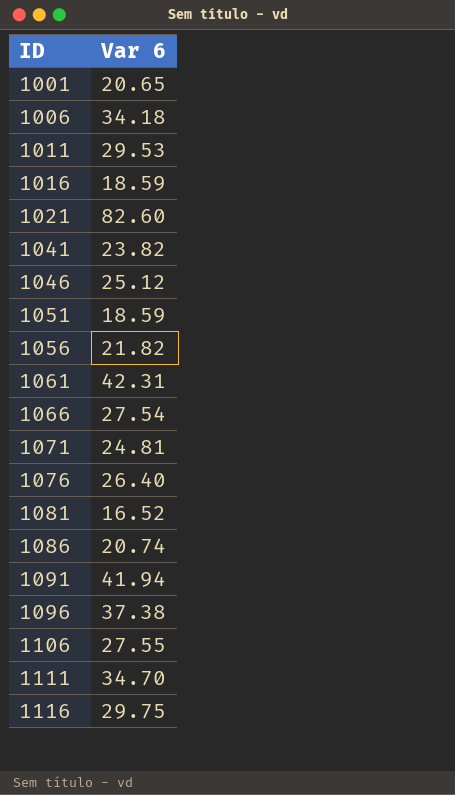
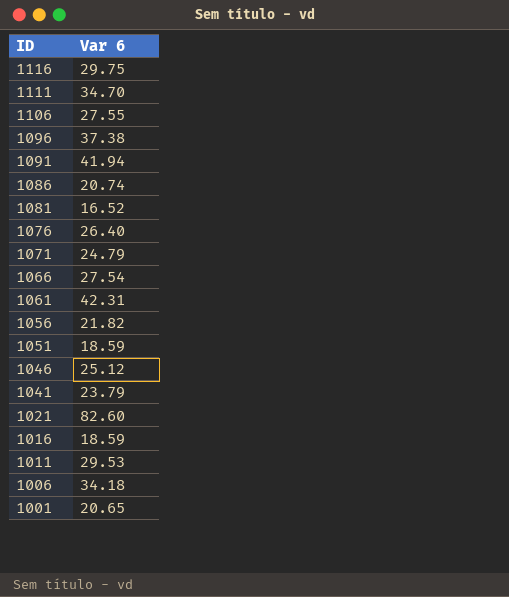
row order: ID ascending -> ID descending
1071 | Var 6: 24.81 -> 24.79
1041 | Var 6: 23.82 -> 23.79

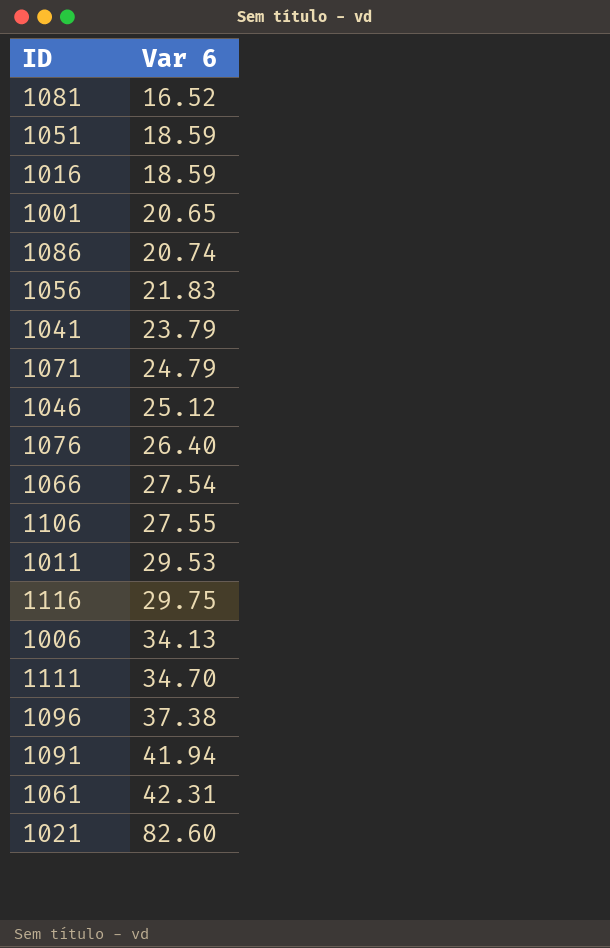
row order: ID descending -> Var 6 ascending
1056 | Var 6: 21.82 -> 21.83
1006 | Var 6: 34.18 -> 34.13

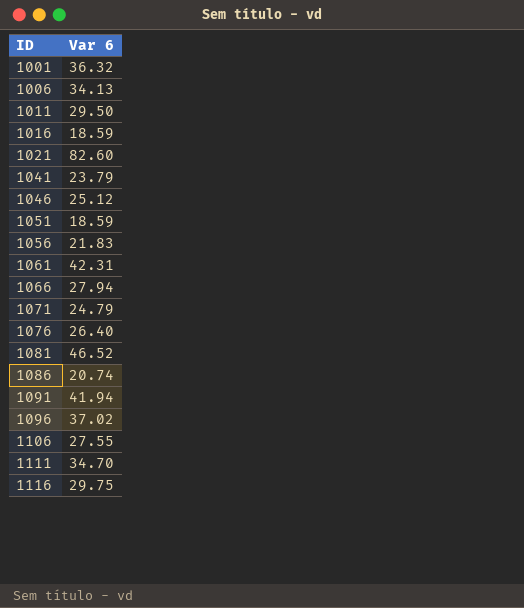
row order: Var 6 ascending -> ID ascending
1001 | Var 6: 20.65 -> 36.32
1011 | Var 6: 29.53 -> 29.50
1066 | Var 6: 27.54 -> 27.94
1081 | Var 6: 16.52 -> 46.52
1096 | Var 6: 37.38 -> 37.02

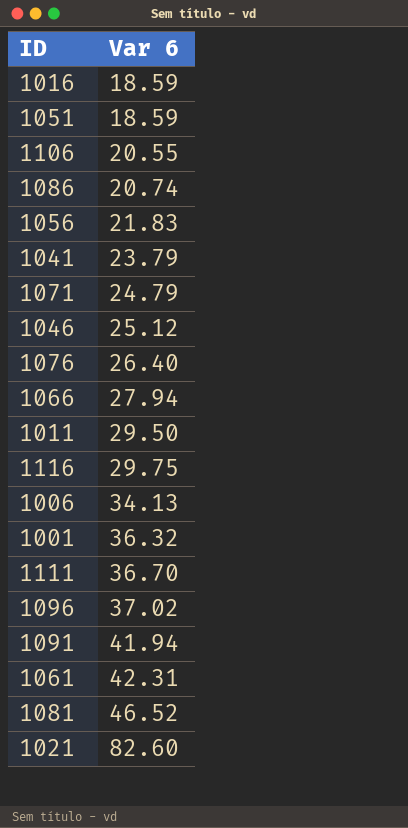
row order: ID ascending -> Var 6 ascending
1106 | Var 6: 27.55 -> 20.55
1111 | Var 6: 34.70 -> 36.70

